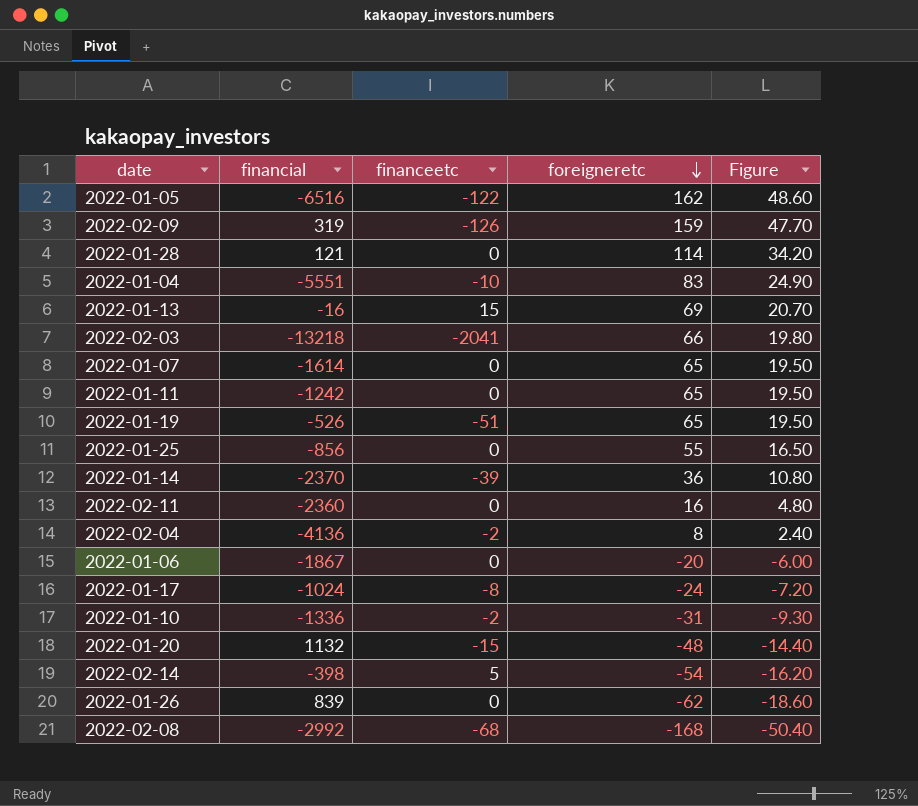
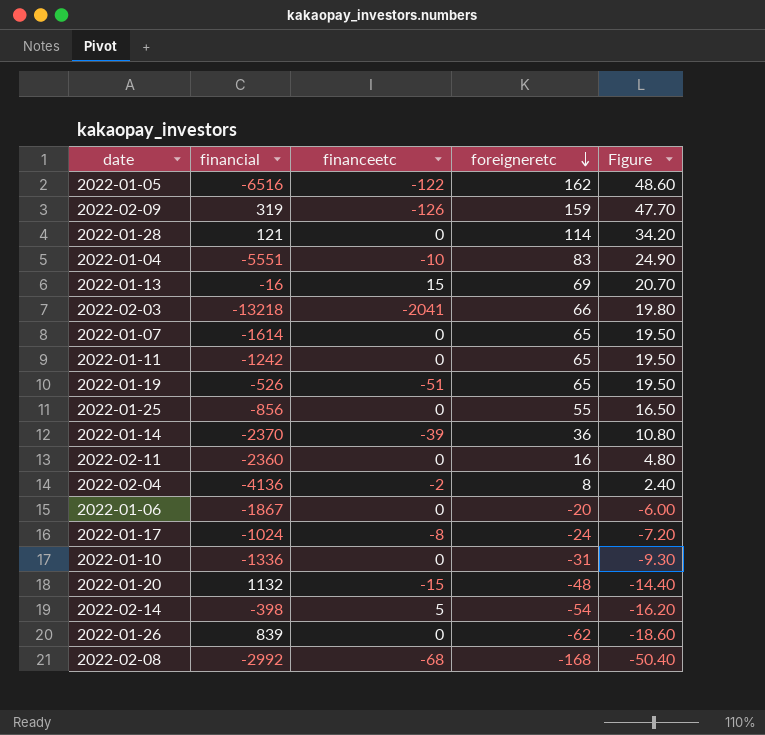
2022-01-10 | financeetc: -2 -> 0

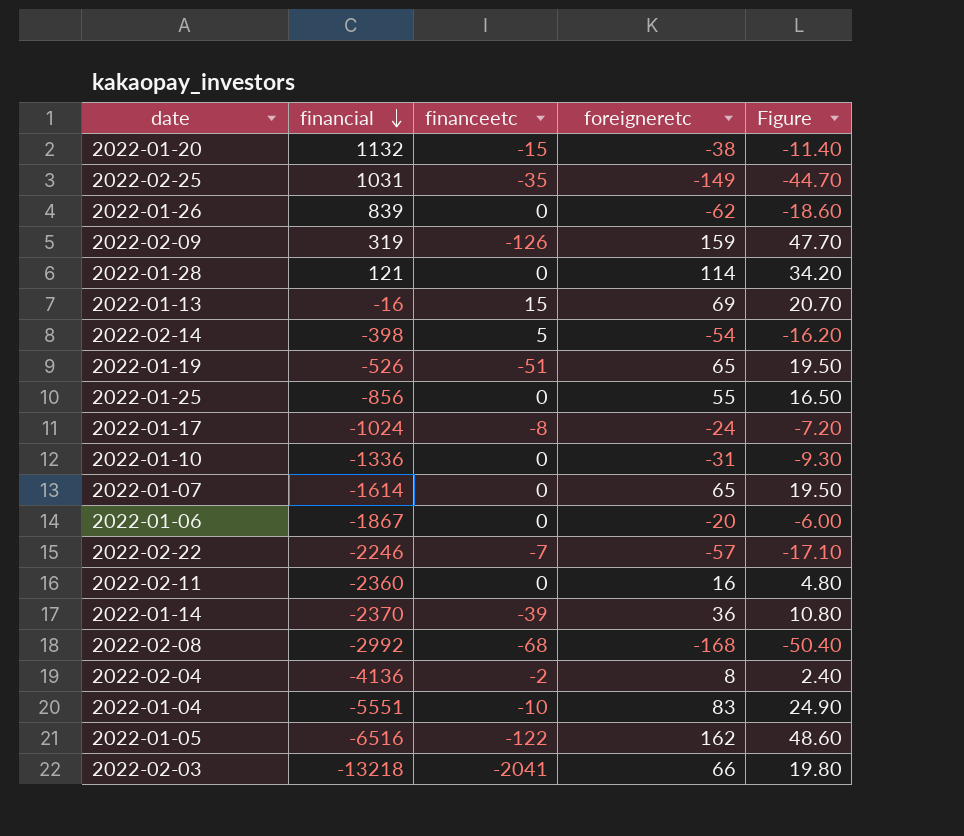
row order: foreigneretc descending -> financial descending
row 2022-01-11: -1242 | 0 | 65 | 19.50 -> none
2022-01-20 | foreigneretc: -48 -> -38
2022-01-20 | Figure: -14.40 -> -11.40
row 2022-02-25: none -> 1031 | -35 | -149 | -44.70
row 2022-02-22: none -> -2246 | -7 | -57 | -17.10

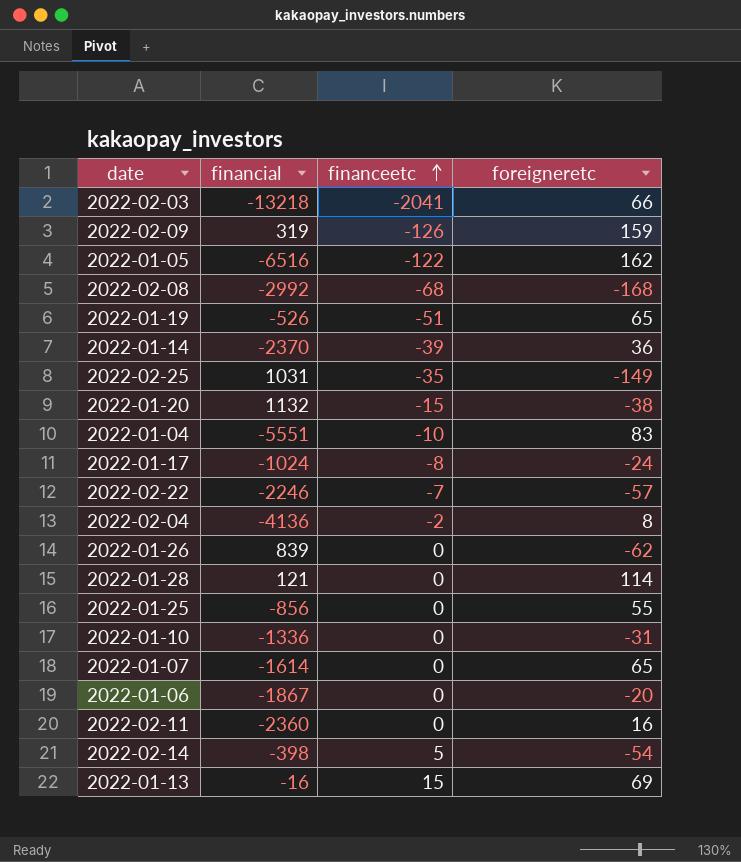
row order: financial descending -> financeetc ascending
column Figure | formula: [foreigneretc] * 0.3 -> none

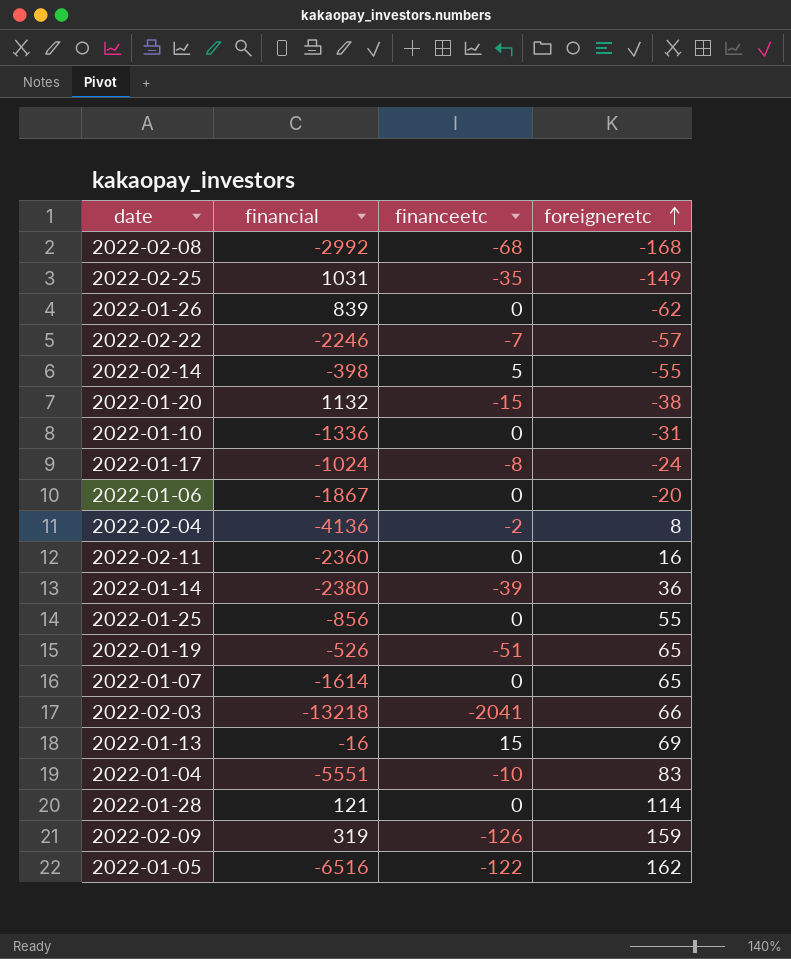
row order: financeetc ascending -> foreigneretc ascending
2022-02-14 | foreigneretc: -54 -> -55
2022-01-14 | financial: -2370 -> -2380

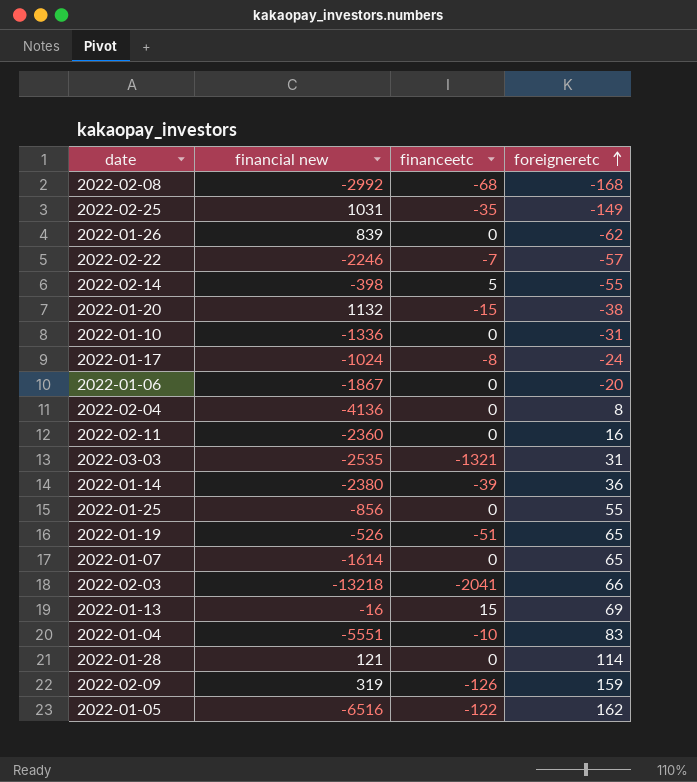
column name: financial -> financial new
2022-02-04 | financeetc: -2 -> 0
row 2022-03-03: none -> -2535 | -1321 | 31

